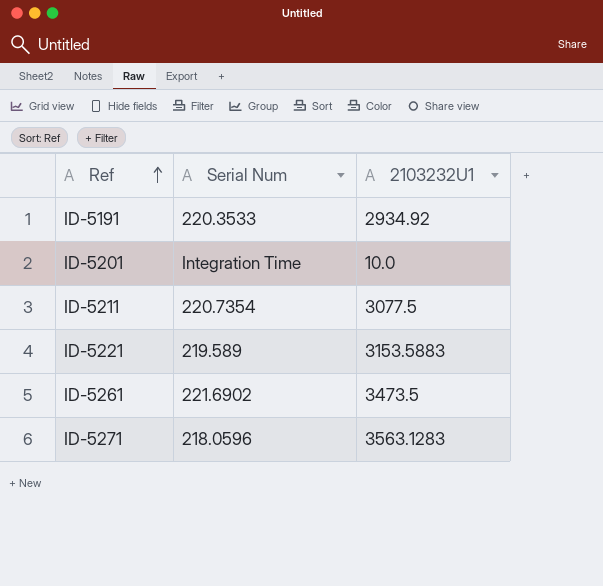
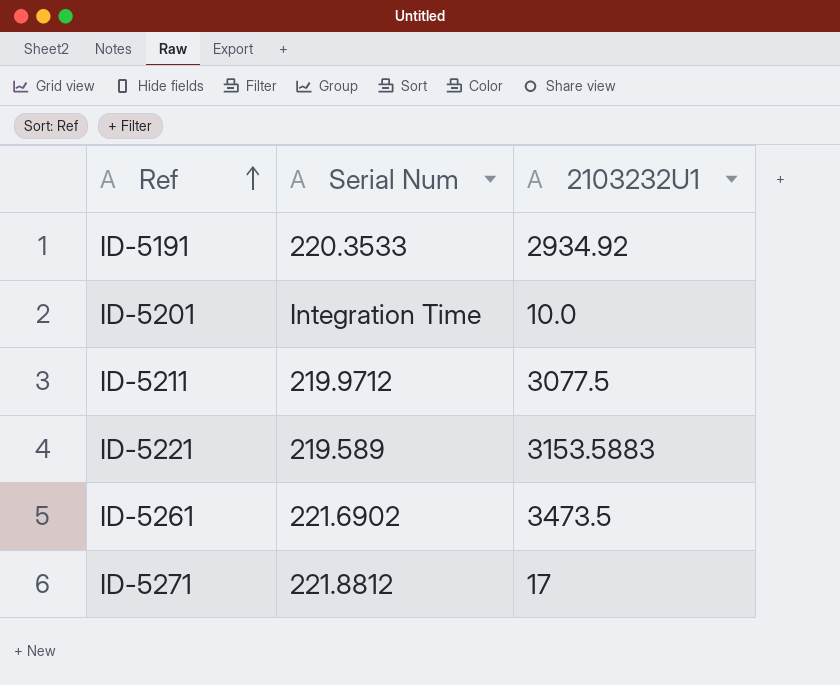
ID-5211 | Serial Num: 220.7354 -> 219.9712
ID-5271 | Serial Num: 218.0596 -> 221.8812
ID-5271 | 2103232U1: 3563.1283 -> 17

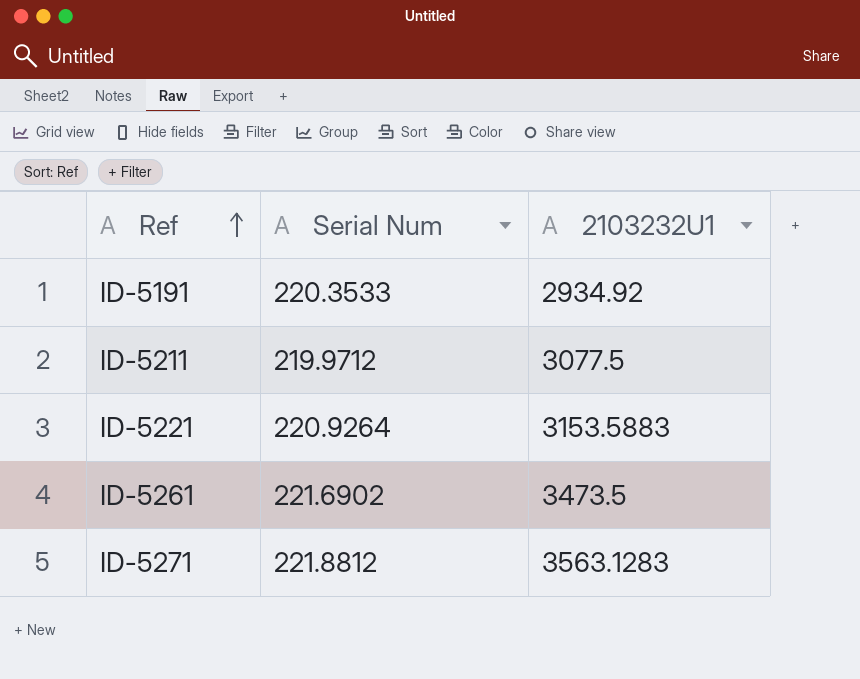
row ID-5201: Integration Time | 10.0 -> none
ID-5221 | Serial Num: 219.589 -> 220.9264
ID-5271 | 2103232U1: 17 -> 3563.1283

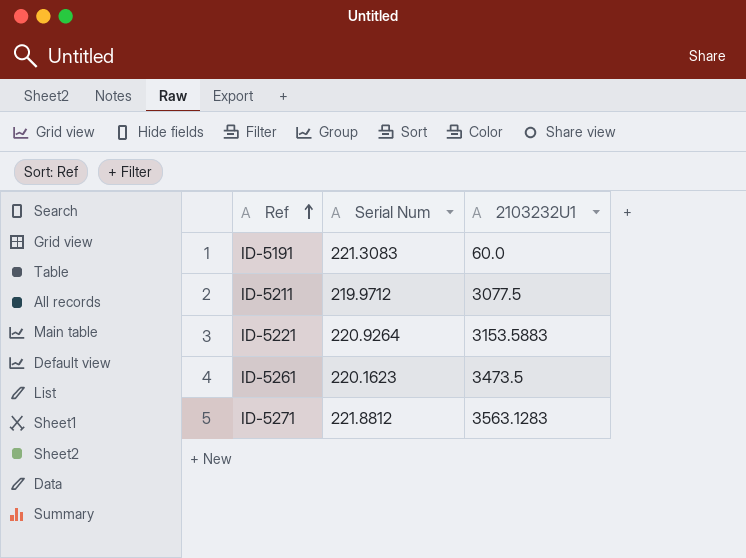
ID-5191 | Serial Num: 220.3533 -> 221.3083
ID-5191 | 2103232U1: 2934.92 -> 60.0
ID-5261 | Serial Num: 221.6902 -> 220.1623

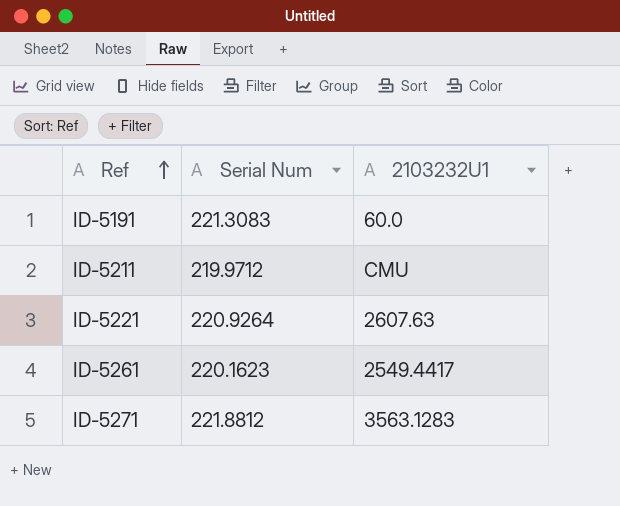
ID-5211 | 2103232U1: 3077.5 -> CMU
ID-5221 | 2103232U1: 3153.5883 -> 2607.63
ID-5261 | 2103232U1: 3473.5 -> 2549.4417

